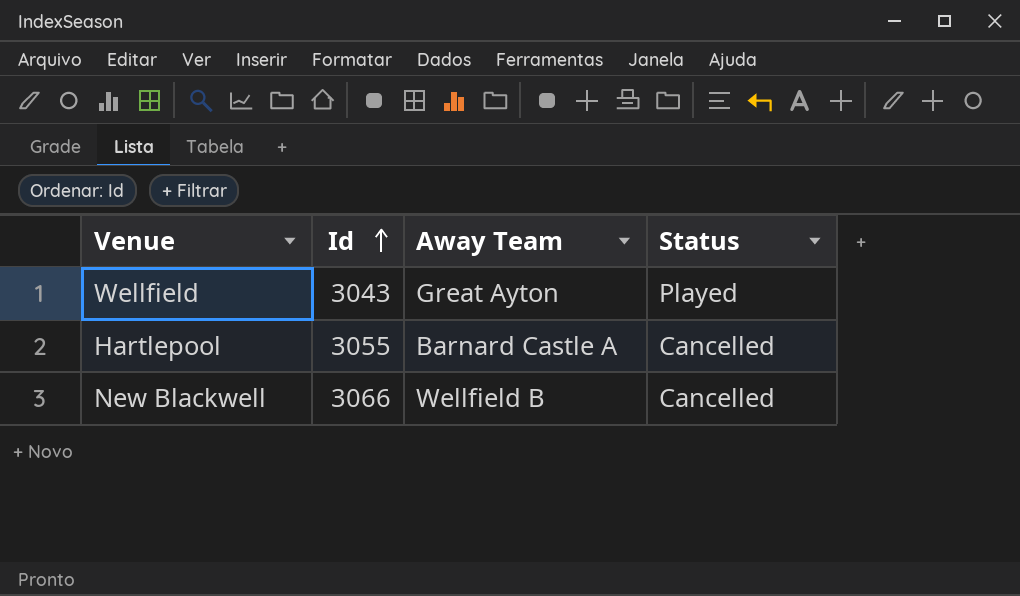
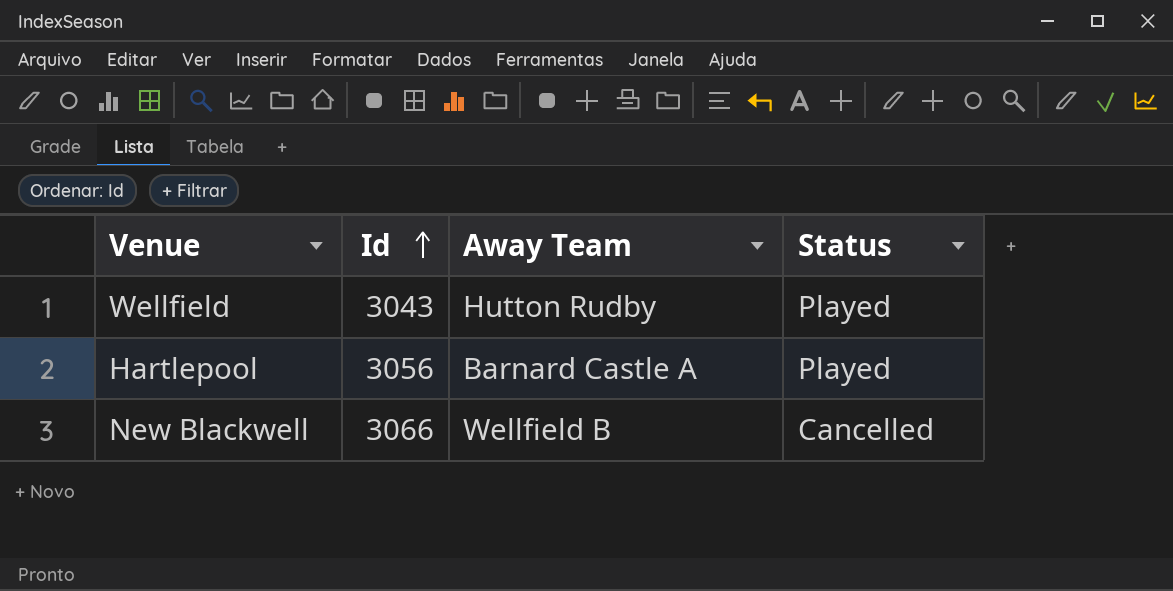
Wellfield | Away Team: Great Ayton -> Hutton Rudby
Hartlepool | Id: 3055 -> 3056
Hartlepool | Status: Cancelled -> Played

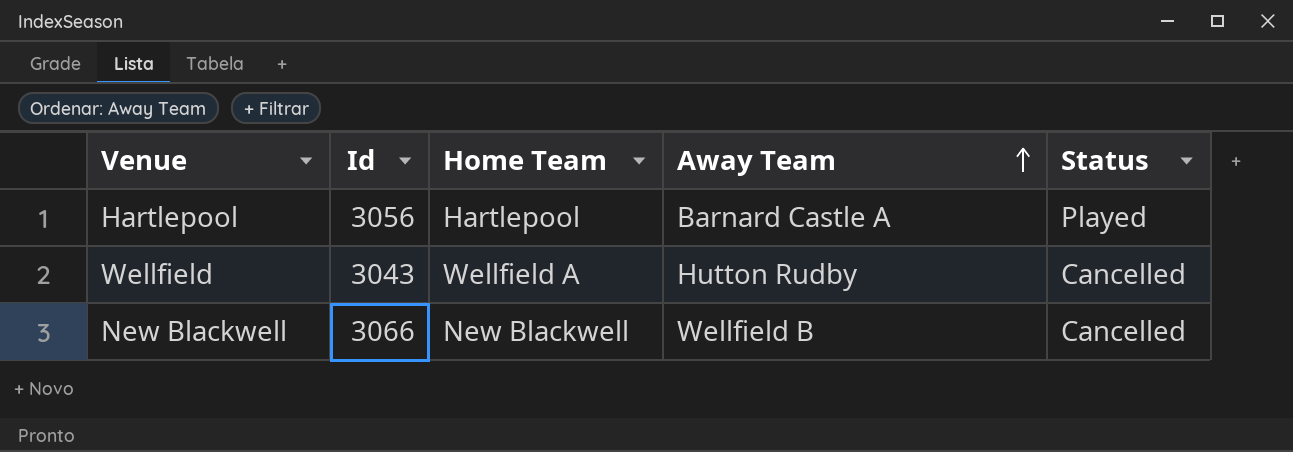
row order: Id ascending -> Away Team ascending
column Home Team | position: none -> 3
Wellfield | Status: Played -> Cancelled

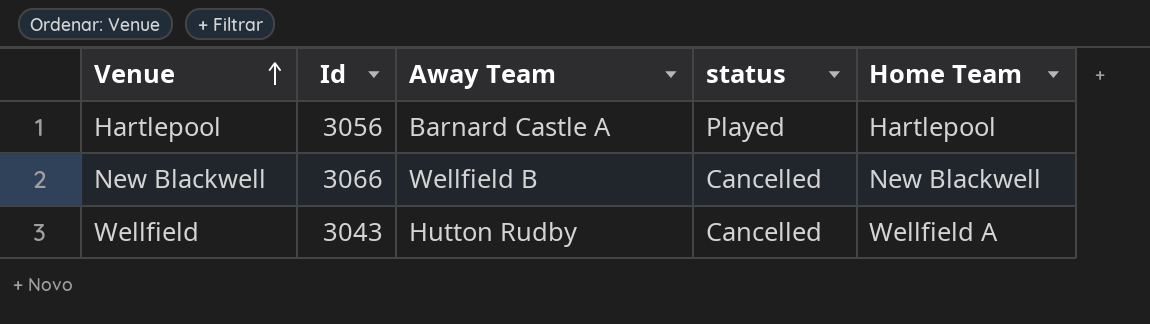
row order: Away Team ascending -> Venue ascending
column name: Status -> status
column Home Team | position: 3 -> 5

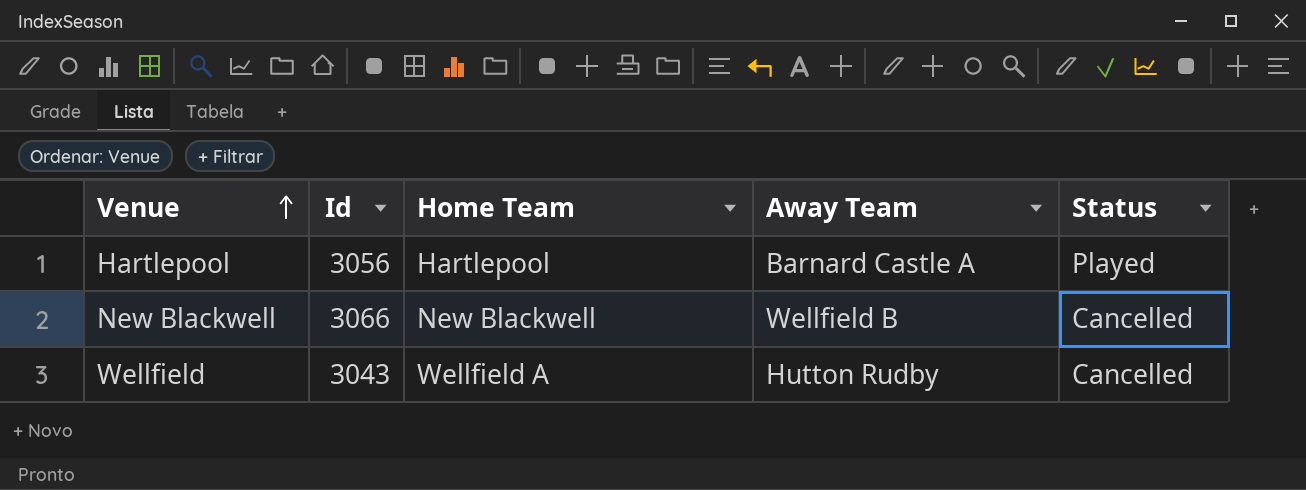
column Home Team | position: 5 -> 3
column name: status -> Status

